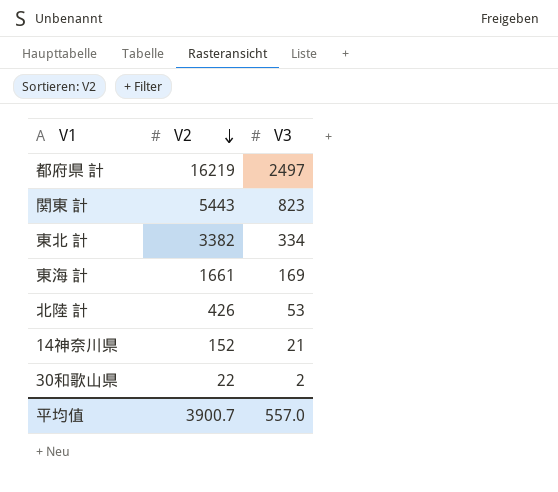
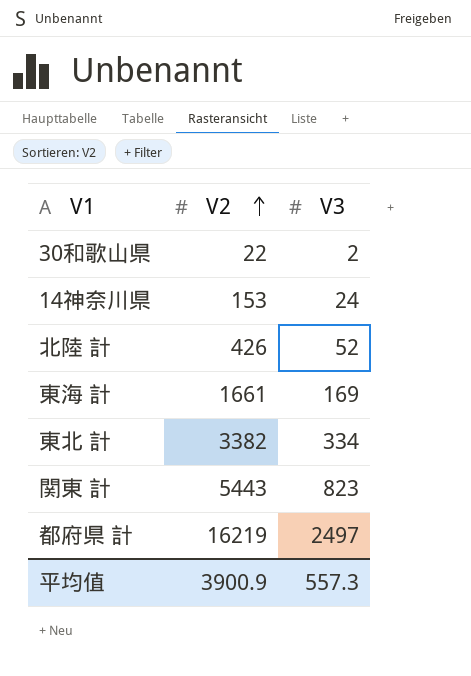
row order: V2 descending -> V2 ascending
14神奈川県 | V2: 152 -> 153
14神奈川県 | V3: 21 -> 24
北陸 計 | V3: 53 -> 52
平均值 | V2: 3900.7 -> 3900.9
平均值 | V3: 557.0 -> 557.3

